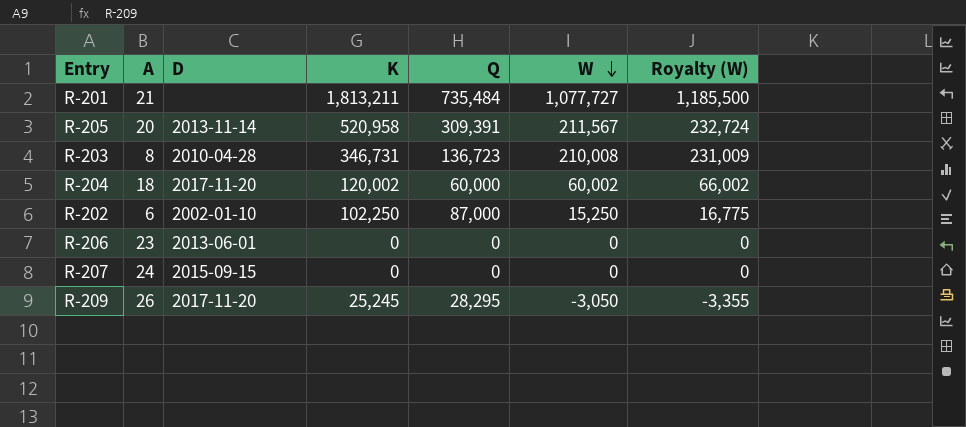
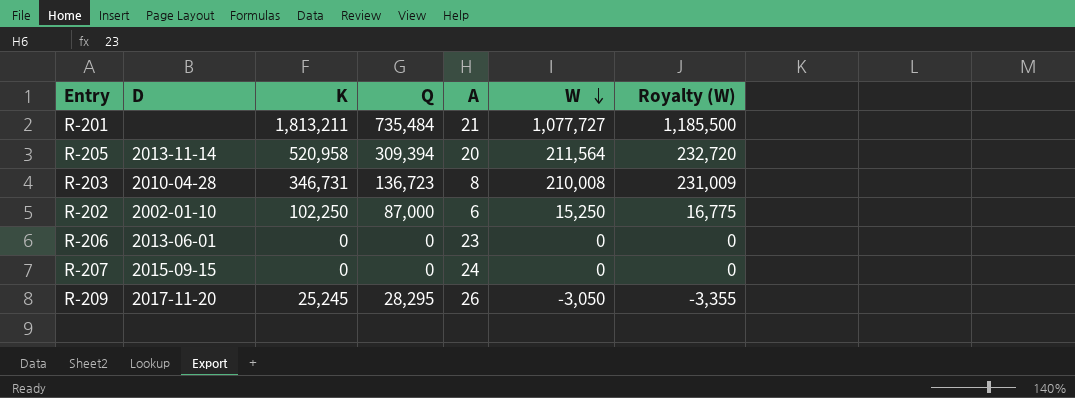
column A | position: 2 -> 5
row R-204: 18 | 2017-11-20 | 120,002 | 60,000 | 60,002 | 66,002 -> none
R-205 | Q: 309,391 -> 309,394
R-205 | W: 211,567 -> 211,564
R-205 | Royalty (W): 232,724 -> 232,720

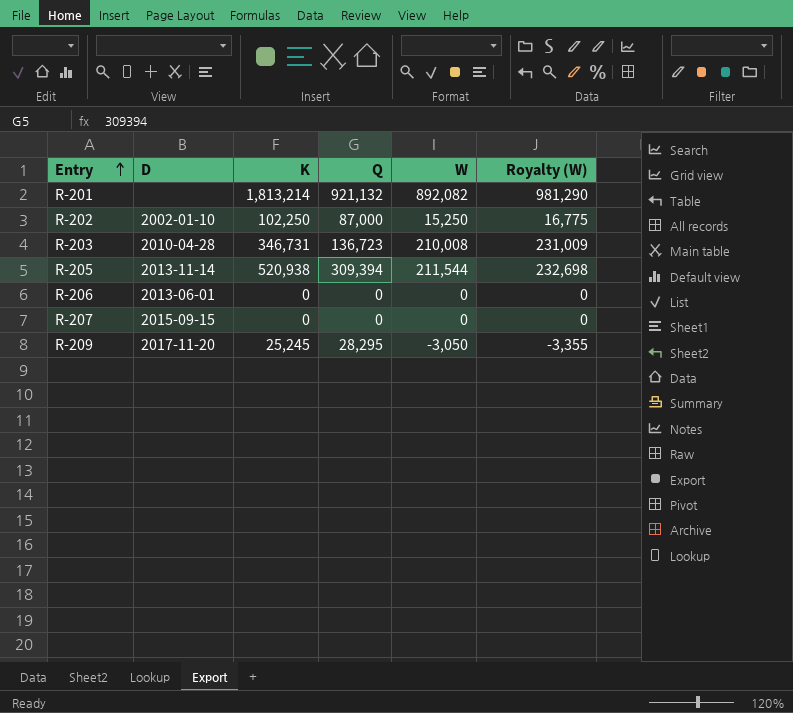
row order: W descending -> Entry ascending
column A | position: 5 -> none
R-201 | K: 1,813,211 -> 1,813,214
R-201 | Q: 735,484 -> 921,132
R-201 | W: 1,077,727 -> 892,082
R-201 | Royalty (W): 1,185,500 -> 981,290
R-205 | K: 520,958 -> 520,938
R-205 | W: 211,564 -> 211,544
R-205 | Royalty (W): 232,720 -> 232,698

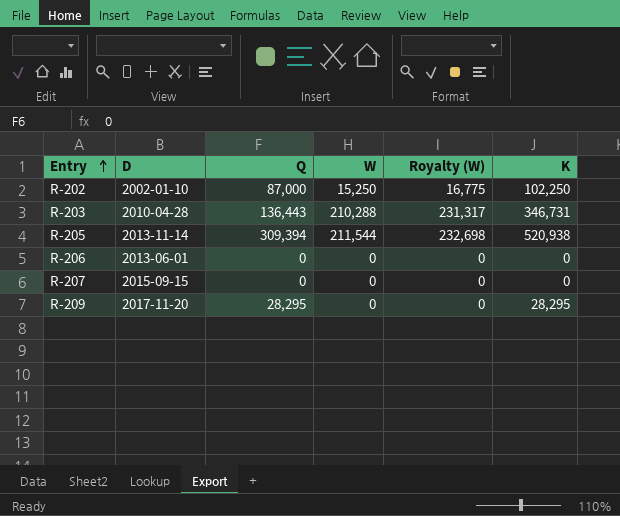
column K | position: 3 -> 6
row R-201: none | 1,813,214 | 921,132 | 892,082 | 981,290 -> none
R-203 | Q: 136,723 -> 136,443
R-203 | W: 210,008 -> 210,288
R-203 | Royalty (W): 231,009 -> 231,317
R-209 | W: -3,050 -> 0
R-209 | Royalty (W): -3,355 -> 0
R-209 | K: 25,245 -> 28,295

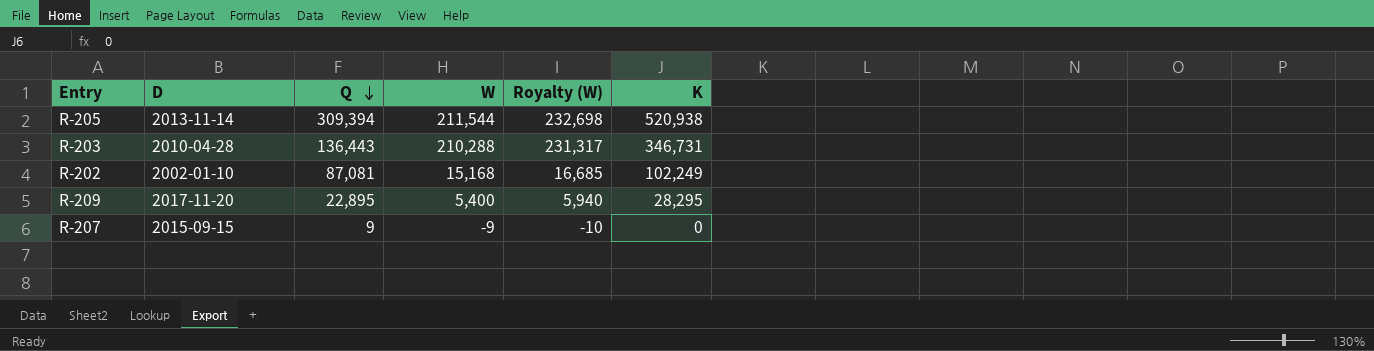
row order: Entry ascending -> Q descending
row R-206: 2013-06-01 | 0 | 0 | 0 | 0 -> none
R-202 | Q: 87,000 -> 87,081
R-202 | W: 15,250 -> 15,168
R-202 | Royalty (W): 16,775 -> 16,685
R-202 | K: 102,250 -> 102,249
R-209 | Q: 28,295 -> 22,895
R-209 | W: 0 -> 5,400
R-209 | Royalty (W): 0 -> 5,940
R-207 | Q: 0 -> 9
R-207 | W: 0 -> -9
R-207 | Royalty (W): 0 -> -10

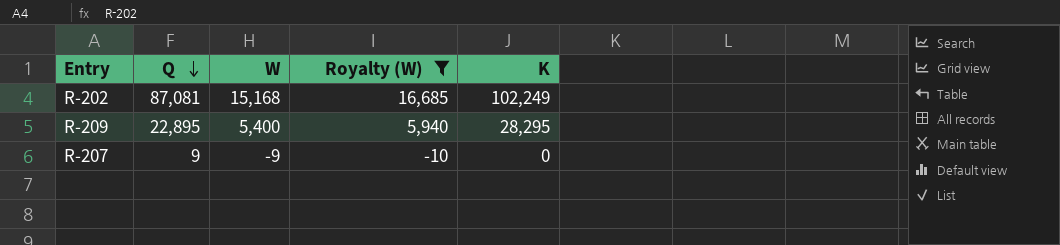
filter: none -> Royalty (W) <= 16,685
column D | position: 2 -> none

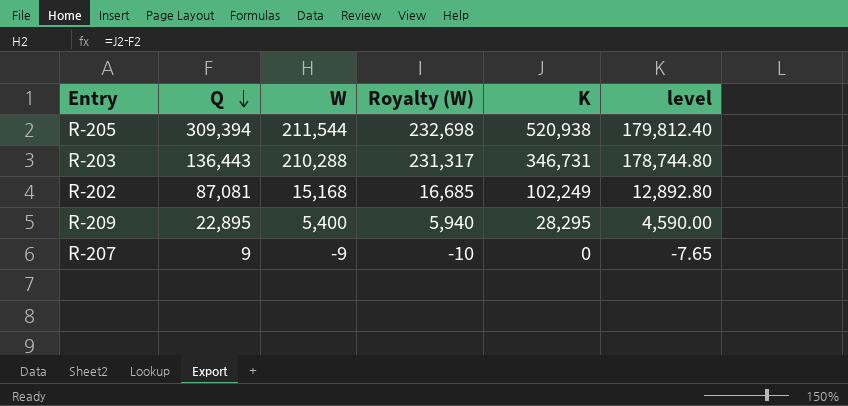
filter: Royalty (W) <= 16,685 -> none
column level | formula: none -> [W] * 0.85

